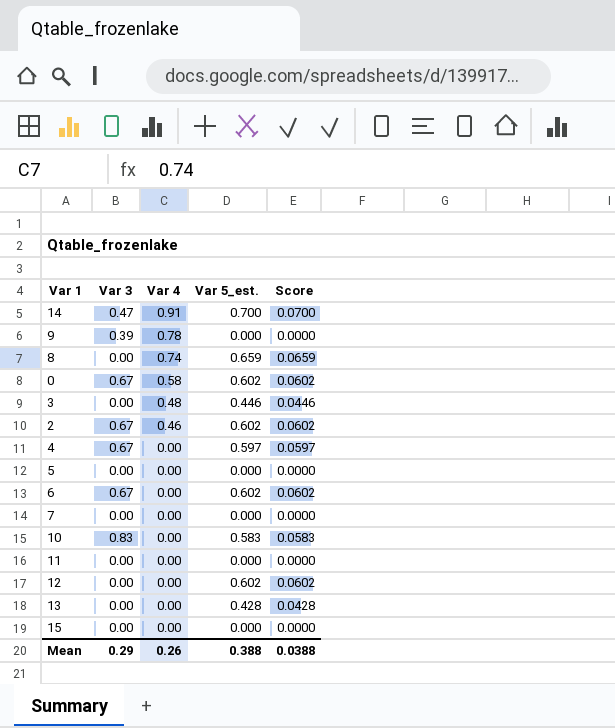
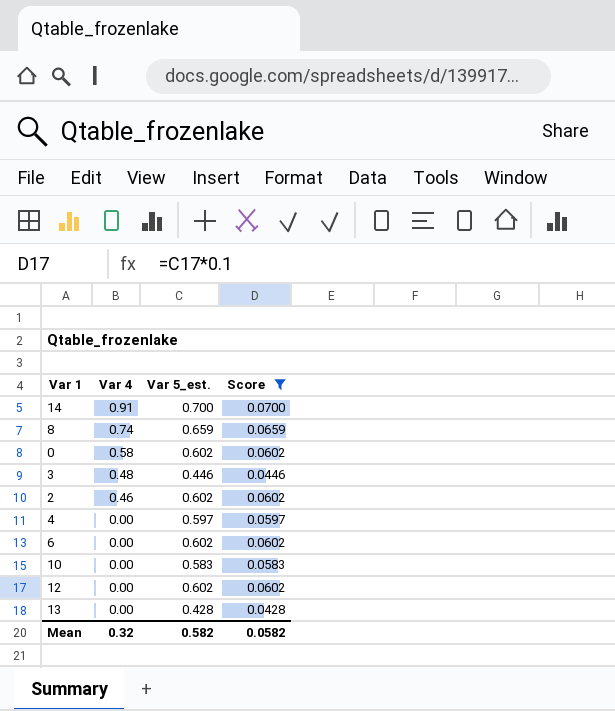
filter: none -> Score != 0.0000
column Var 3 | position: 2 -> none
Mean | Var 4: 0.26 -> 0.32
Mean | Var 5_est.: 0.388 -> 0.582
Mean | Score: 0.0388 -> 0.0582

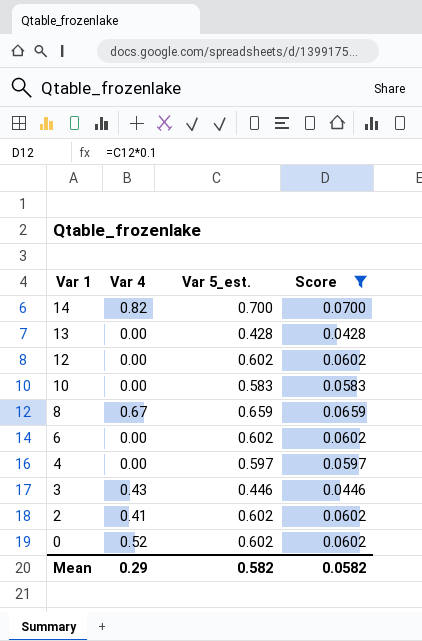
row order: Var 4 descending -> Var 1 descending
14 | Var 4: 0.91 -> 0.82
8 | Var 4: 0.74 -> 0.67
3 | Var 4: 0.48 -> 0.43
2 | Var 4: 0.46 -> 0.41
0 | Var 4: 0.58 -> 0.52
Mean | Var 4: 0.32 -> 0.29

